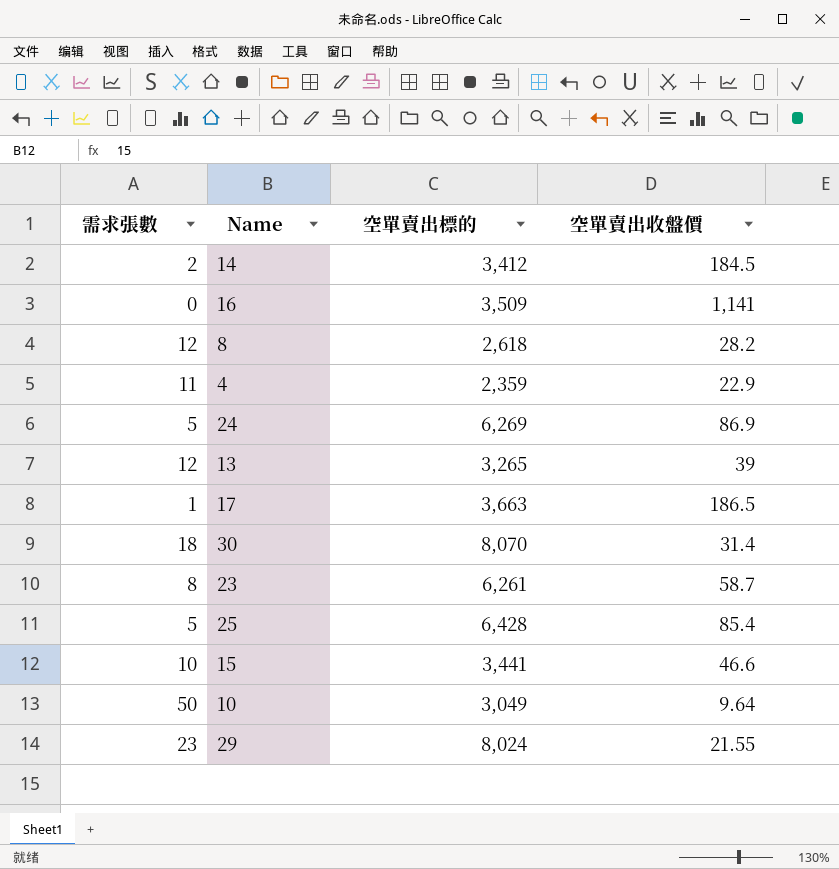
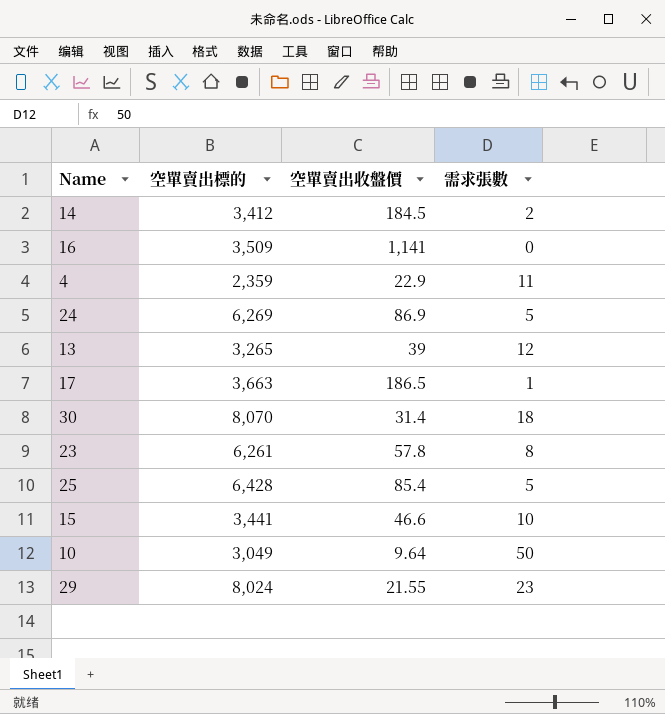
column 需求張數 | position: 1 -> 4
row 8: 12 | 2,618 | 28.2 -> none
23 | 空單賣出收盤價: 58.7 -> 57.8

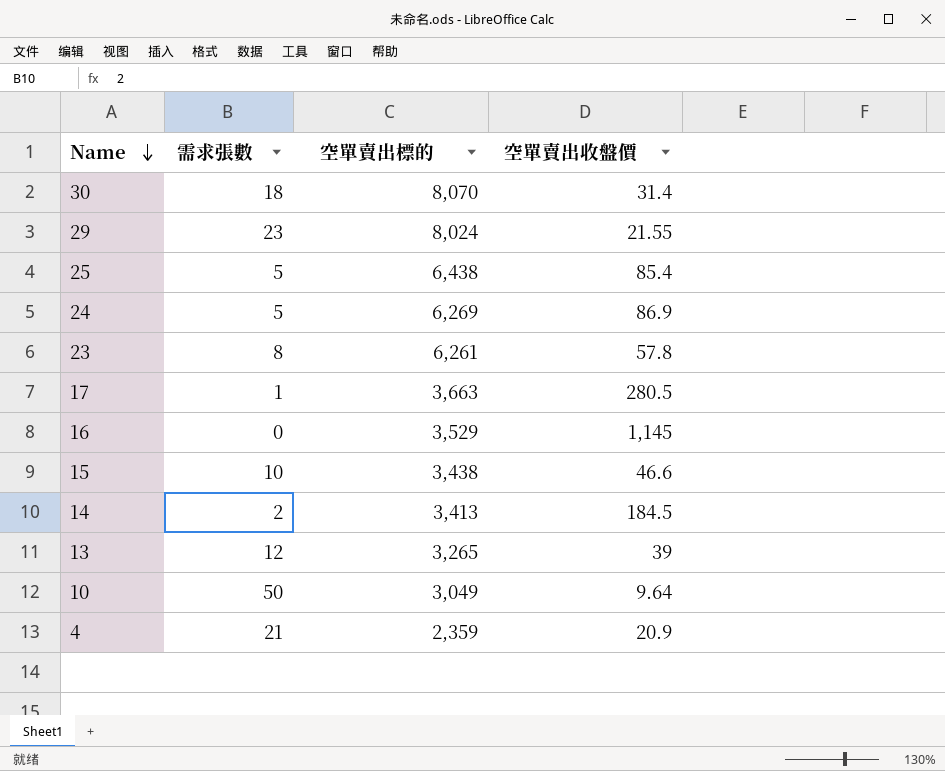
row order: none -> Name descending
column 需求張數 | position: 4 -> 2
25 | 空單賣出標的: 6,428 -> 6,438
17 | 空單賣出收盤價: 186.5 -> 280.5
16 | 空單賣出標的: 3,509 -> 3,529
16 | 空單賣出收盤價: 1,141 -> 1,145
15 | 空單賣出標的: 3,441 -> 3,438
14 | 空單賣出標的: 3,412 -> 3,413
4 | 需求張數: 11 -> 21
4 | 空單賣出收盤價: 22.9 -> 20.9

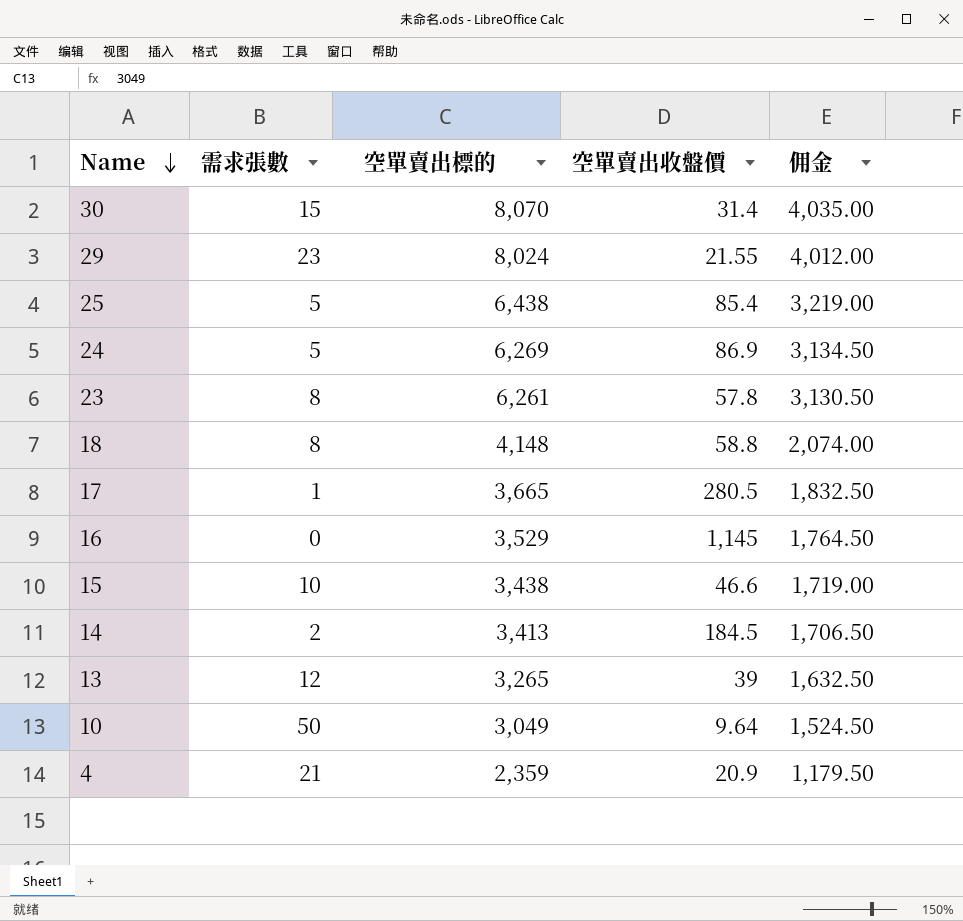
column 佣金 | formula: none -> [空單賣出標的] * 0.5
30 | 需求張數: 18 -> 15
row 18: none -> 8 | 4,148 | 58.8 | 2,074.00
17 | 空單賣出標的: 3,663 -> 3,665

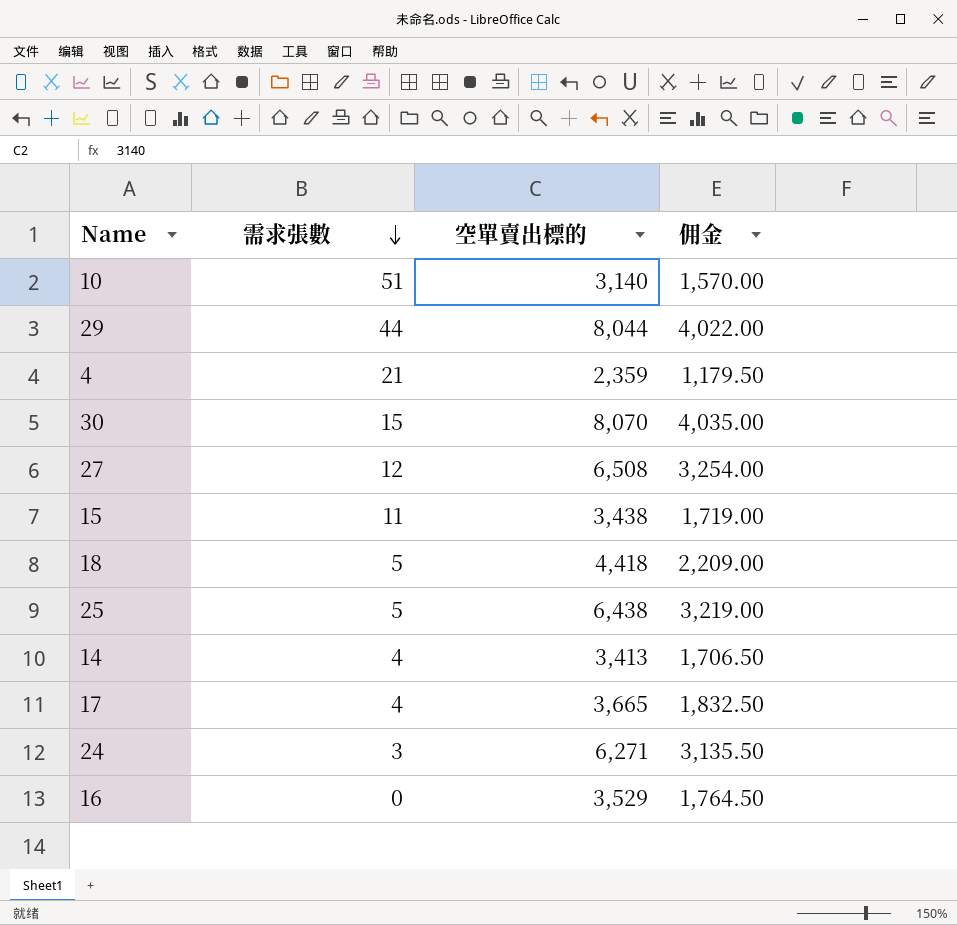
row order: Name descending -> 需求張數 descending
column 空單賣出收盤價 | position: 4 -> none
row 23: 8 | 6,261 | 57.8 | 3,130.50 -> none
row 13: 12 | 3,265 | 39 | 1,632.50 -> none
10 | 需求張數: 50 -> 51
10 | 空單賣出標的: 3,049 -> 3,140
10 | 佣金: 1,524.50 -> 1,570.00
29 | 需求張數: 23 -> 44
29 | 空單賣出標的: 8,024 -> 8,044
29 | 佣金: 4,012.00 -> 4,022.00
row 27: none -> 12 | 6,508 | 3,254.00
15 | 需求張數: 10 -> 11
18 | 需求張數: 8 -> 5
18 | 空單賣出標的: 4,148 -> 4,418
18 | 佣金: 2,074.00 -> 2,209.00
14 | 需求張數: 2 -> 4
17 | 需求張數: 1 -> 4
24 | 需求張數: 5 -> 3
24 | 空單賣出標的: 6,269 -> 6,271
24 | 佣金: 3,134.50 -> 3,135.50

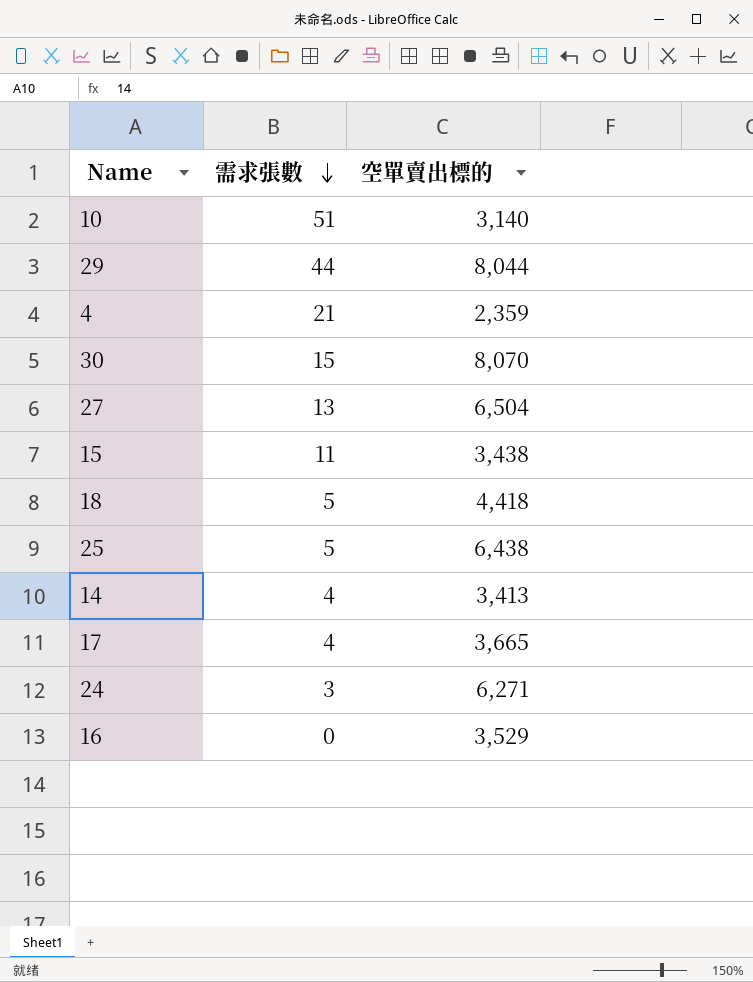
column 佣金 | formula: [空單賣出標的] * 0.5 -> none
27 | 需求張數: 12 -> 13
27 | 空單賣出標的: 6,508 -> 6,504

